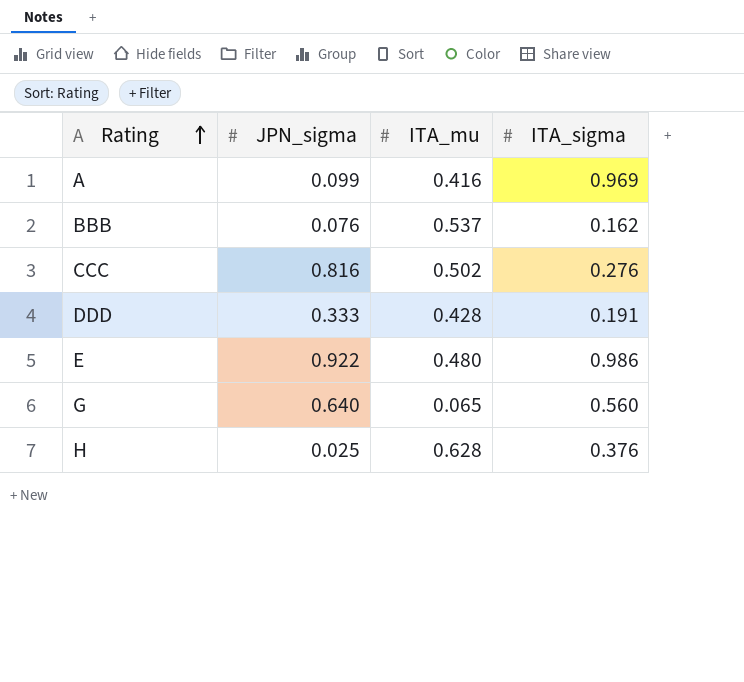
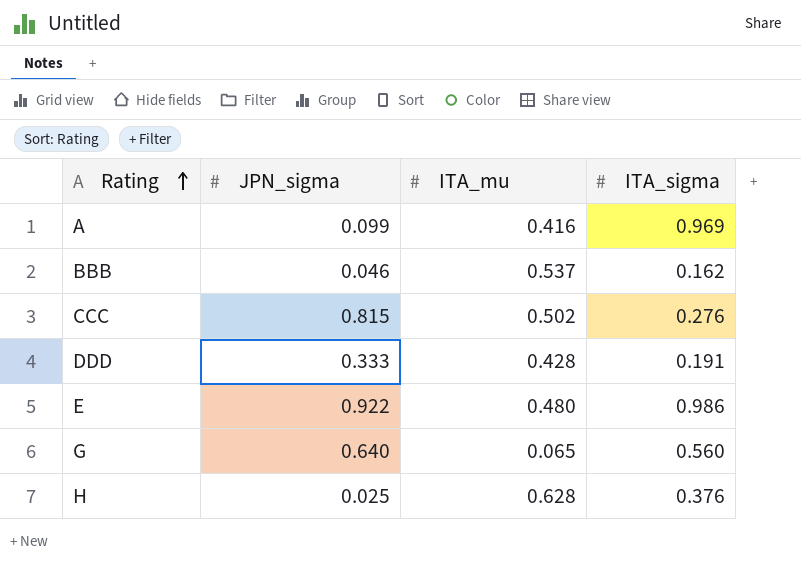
BBB | JPN_sigma: 0.076 -> 0.046
CCC | JPN_sigma: 0.816 -> 0.815

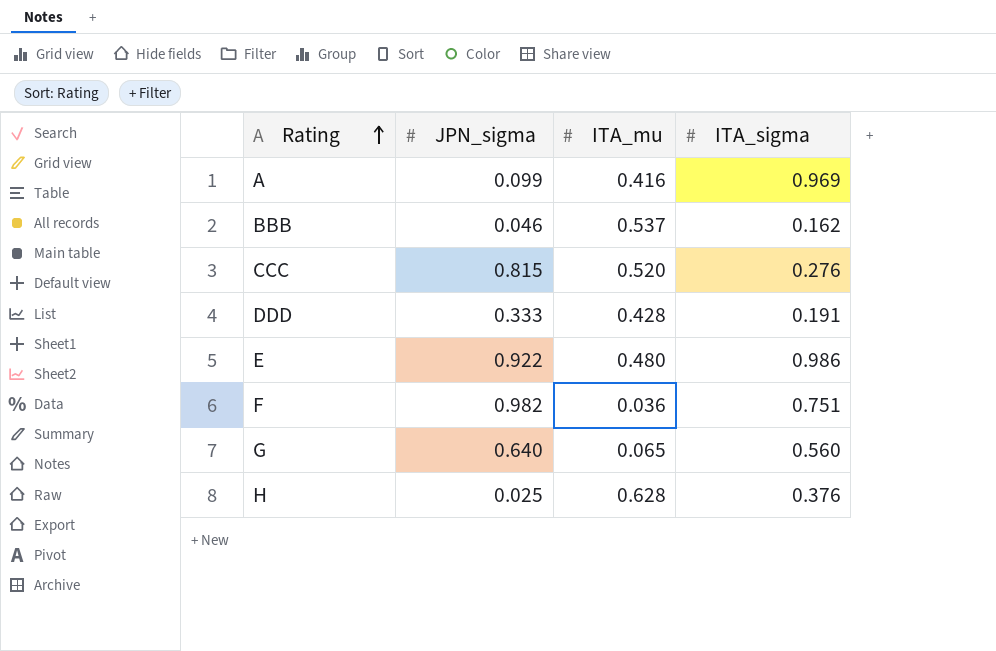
CCC | ITA_mu: 0.502 -> 0.520
row F: none -> 0.982 | 0.036 | 0.751

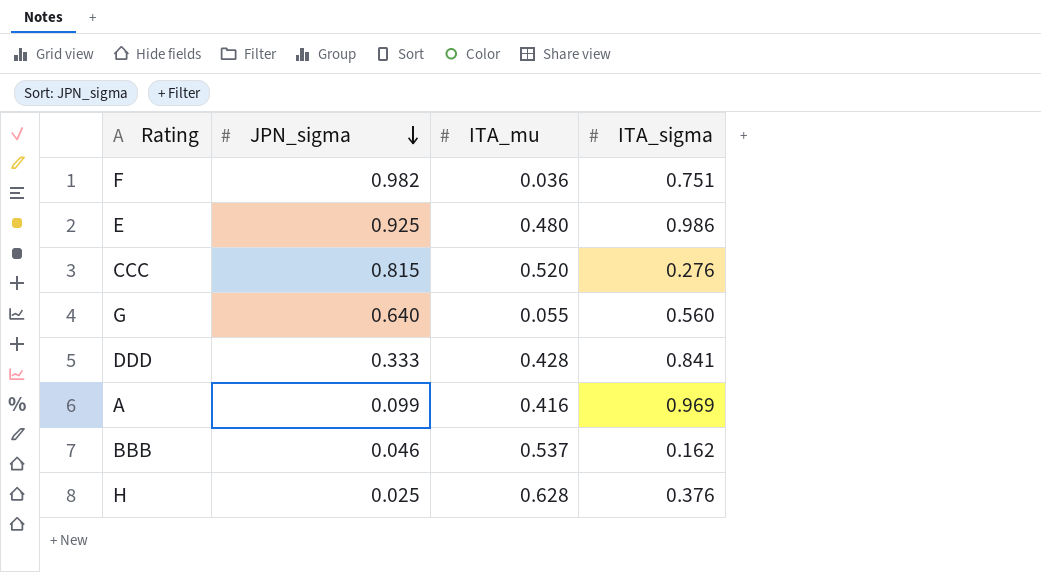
row order: Rating ascending -> JPN_sigma descending
E | JPN_sigma: 0.922 -> 0.925
G | ITA_mu: 0.065 -> 0.055
DDD | ITA_sigma: 0.191 -> 0.841

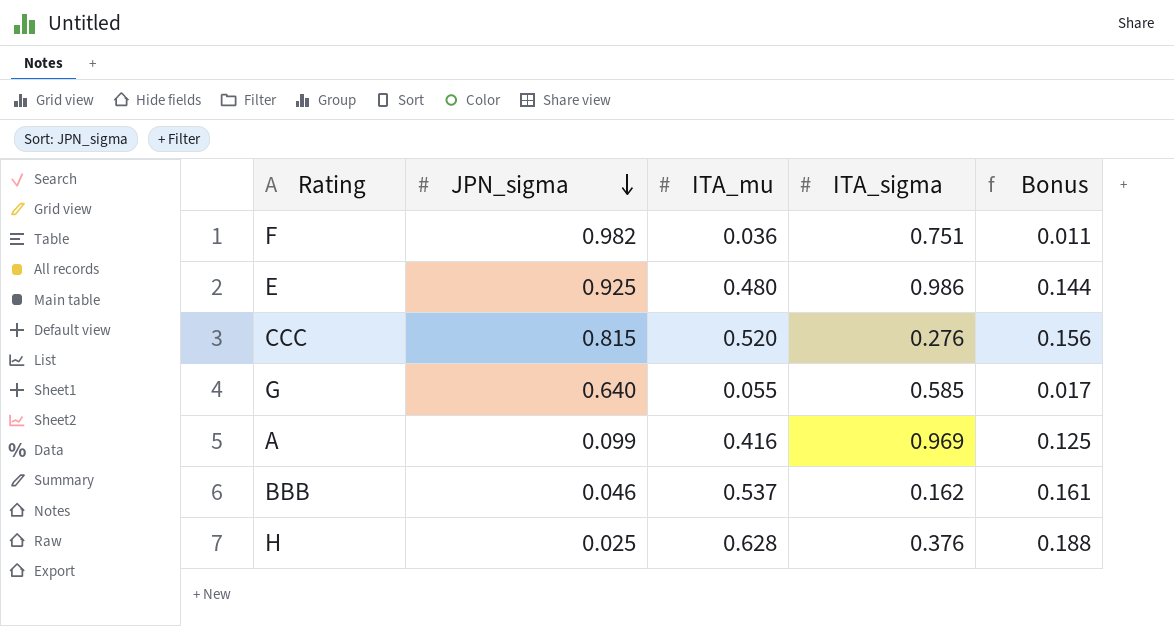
column Bonus | formula: none -> [ITA_mu] * 0.3
row DDD: 0.333 | 0.428 | 0.841 -> none
G | ITA_sigma: 0.560 -> 0.585

